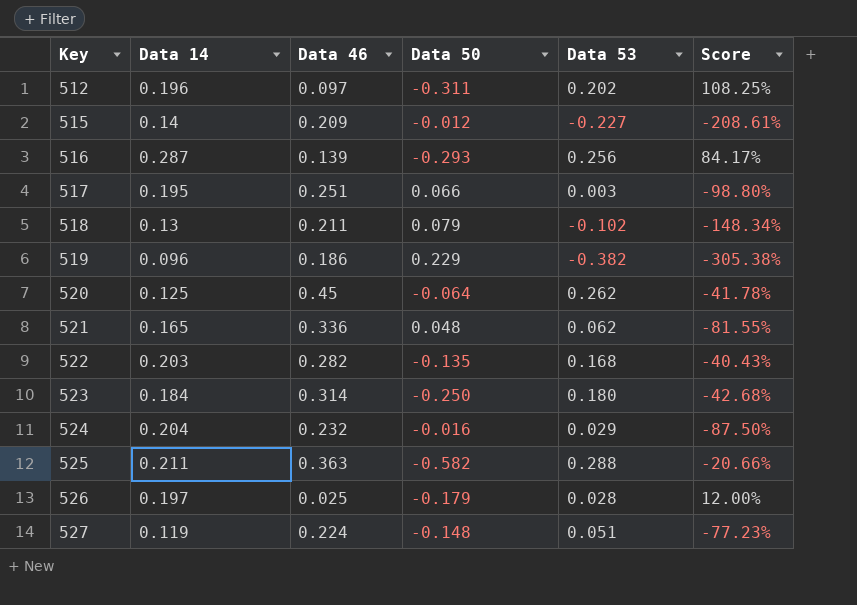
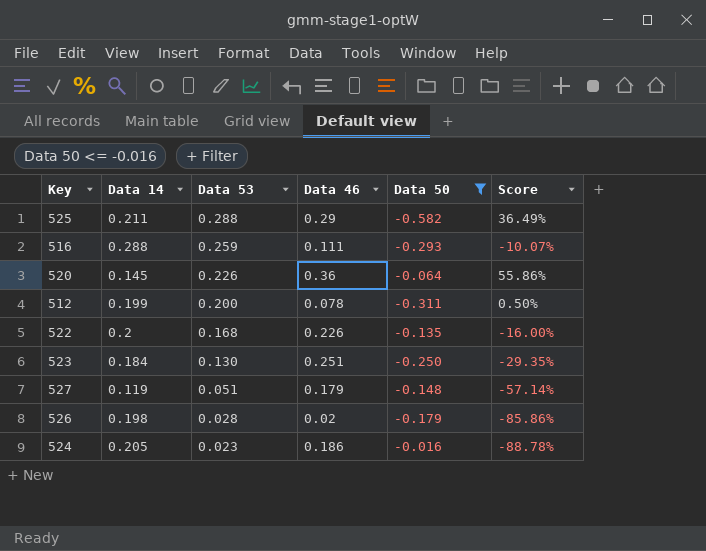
filter: none -> Data 50 <= -0.016
row order: Key ascending -> Data 53 descending
column Data 53 | position: 5 -> 3
column Score | formula: ([Data 53] - [Data 46]) / [Data 46] -> ([Data 53] - [Data 14]) / [Data 14]
525 | Data 46: 0.363 -> 0.29
516 | Data 14: 0.287 -> 0.288
516 | Data 53: 0.256 -> 0.259
516 | Data 46: 0.139 -> 0.111
520 | Data 14: 0.125 -> 0.145
520 | Data 53: 0.262 -> 0.226
520 | Data 46: 0.45 -> 0.36
512 | Data 14: 0.196 -> 0.199
512 | Data 53: 0.202 -> 0.200
512 | Data 46: 0.097 -> 0.078
522 | Data 14: 0.203 -> 0.2
522 | Data 46: 0.282 -> 0.226
523 | Data 53: 0.180 -> 0.130
523 | Data 46: 0.314 -> 0.251
527 | Data 46: 0.224 -> 0.179
526 | Data 14: 0.197 -> 0.198
526 | Data 46: 0.025 -> 0.02
524 | Data 14: 0.204 -> 0.205
524 | Data 53: 0.029 -> 0.023
524 | Data 46: 0.232 -> 0.186

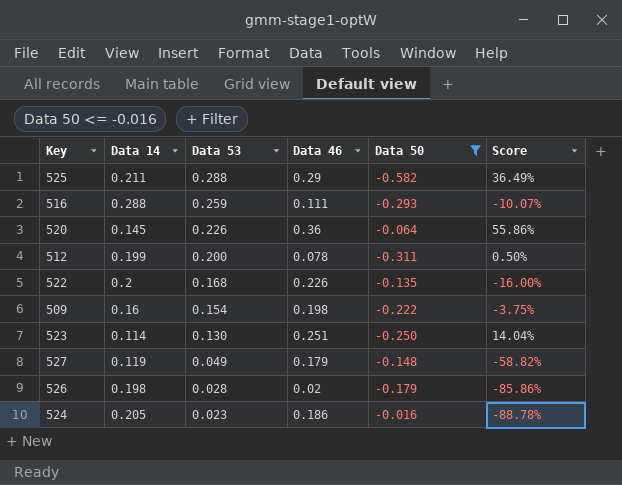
row 509: none -> 0.16 | 0.154 | 0.198 | -0.222 | -3.75%
523 | Data 14: 0.184 -> 0.114
523 | Score: -29.35% -> 14.04%
527 | Data 53: 0.051 -> 0.049
527 | Score: -57.14% -> -58.82%

